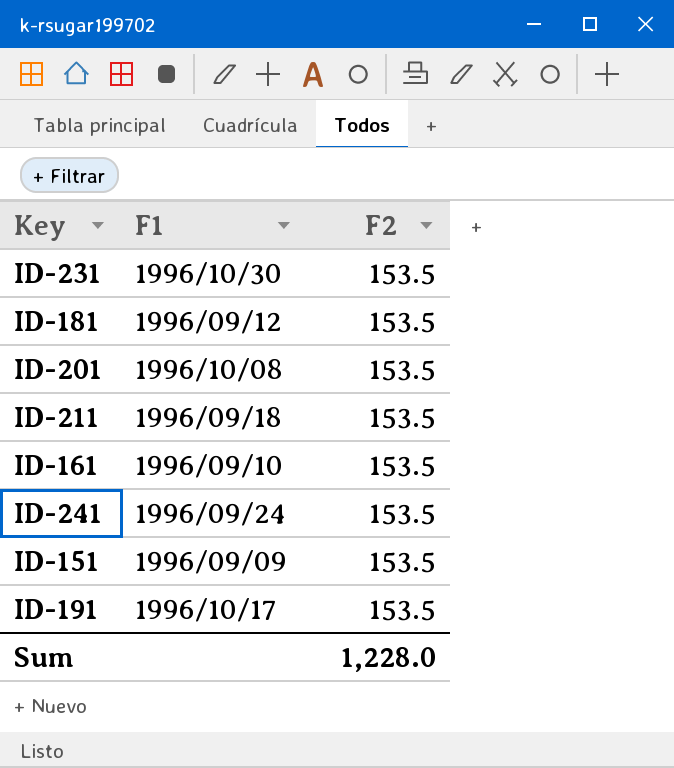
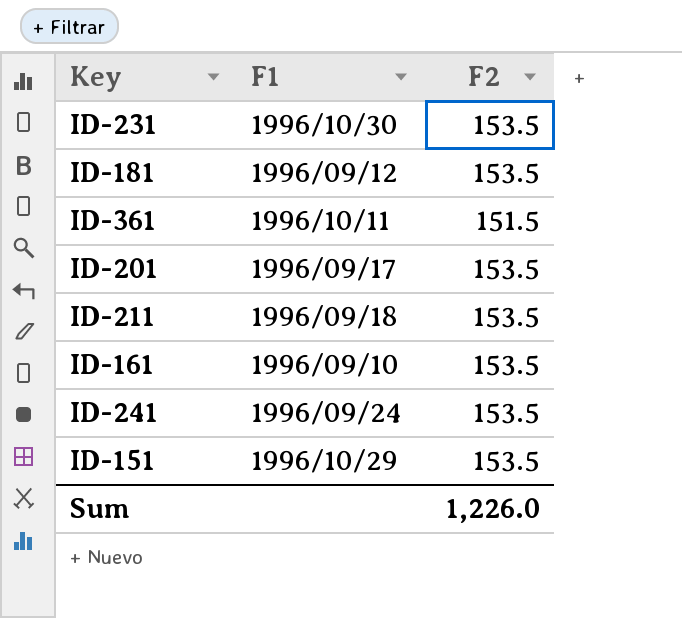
row ID-191: 1996/10/17 | 153.5 -> none
row ID-361: none -> 1996/10/11 | 151.5
ID-201 | F1: 1996/10/08 -> 1996/09/17
ID-151 | F1: 1996/09/09 -> 1996/10/29
Sum | F2: 1,228.0 -> 1,226.0

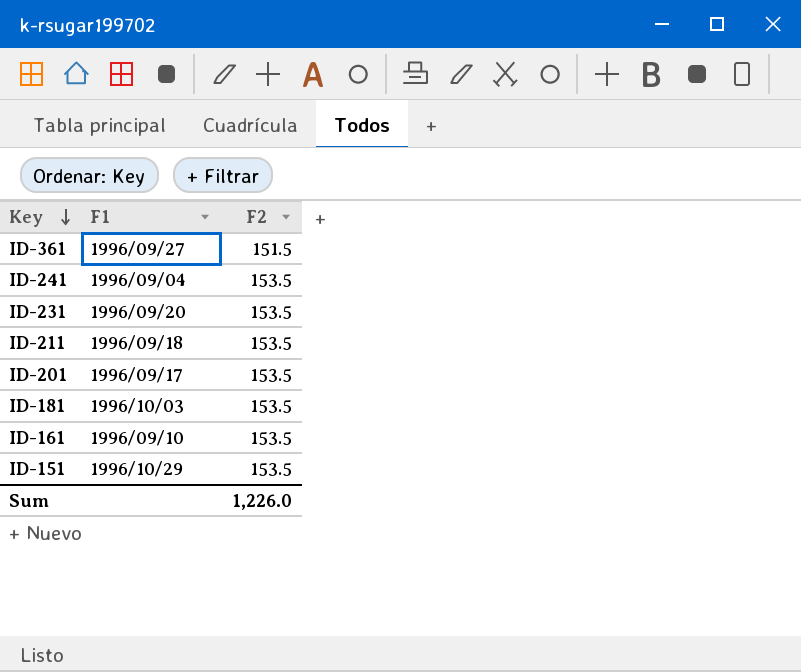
row order: none -> Key descending
ID-361 | F1: 1996/10/11 -> 1996/09/27
ID-241 | F1: 1996/09/24 -> 1996/09/04
ID-231 | F1: 1996/10/30 -> 1996/09/20
ID-181 | F1: 1996/09/12 -> 1996/10/03

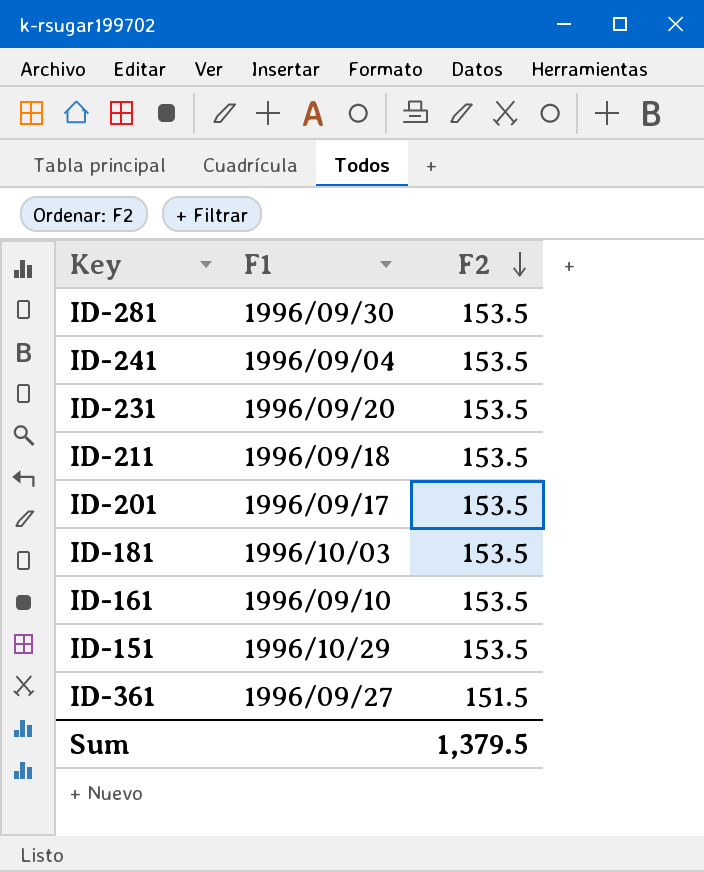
row order: Key descending -> F2 descending
row ID-281: none -> 1996/09/30 | 153.5
Sum | F2: 1,226.0 -> 1,379.5

